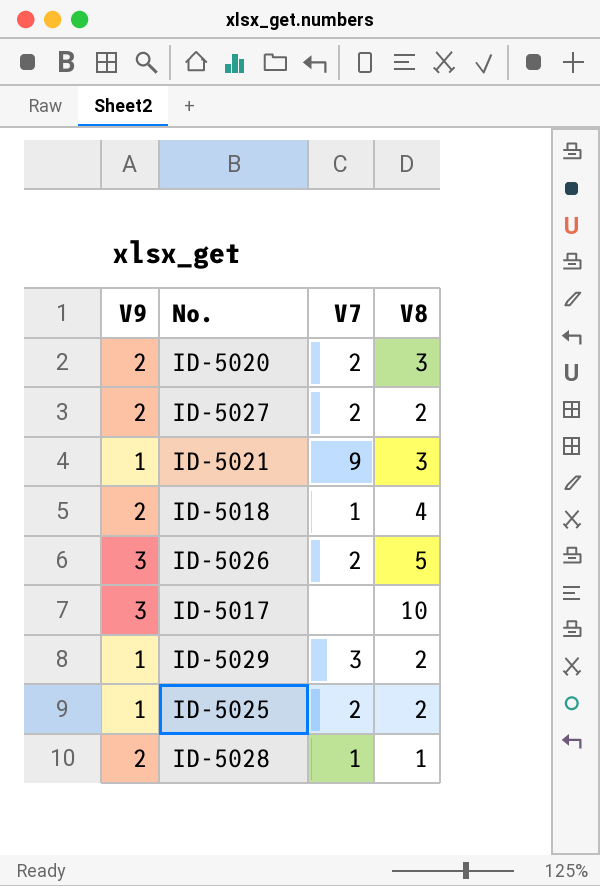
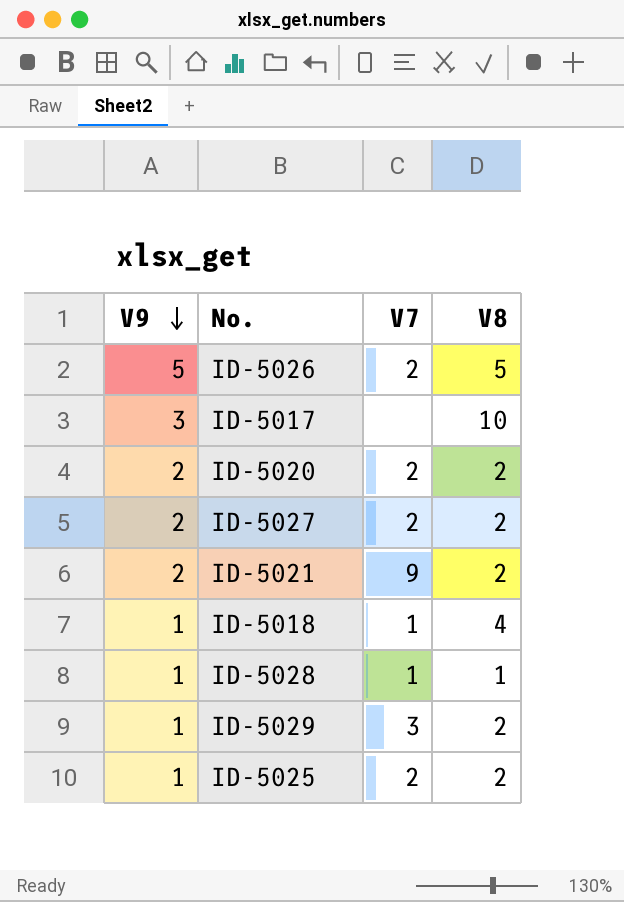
row order: none -> V9 descending
ID-5026 | V9: 3 -> 5
ID-5020 | V8: 3 -> 2
ID-5021 | V9: 1 -> 2
ID-5021 | V8: 3 -> 2
ID-5018 | V9: 2 -> 1
ID-5028 | V9: 2 -> 1

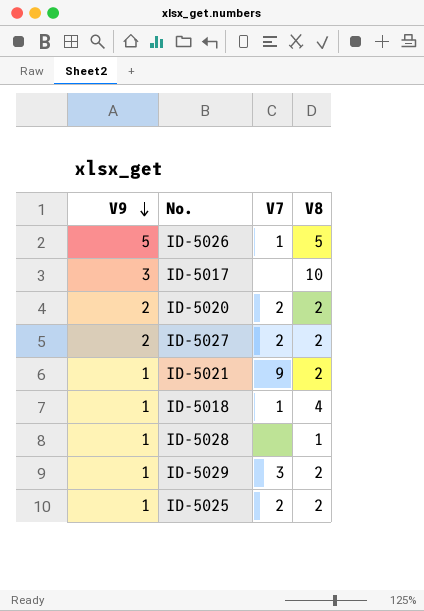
ID-5026 | V7: 2 -> 1
ID-5021 | V9: 2 -> 1
ID-5028 | V7: 1 -> none

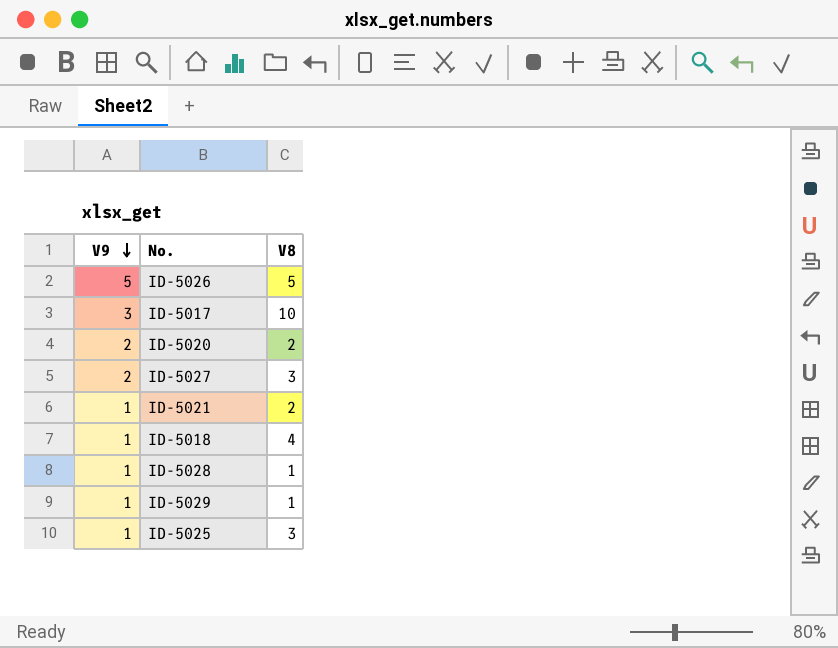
column V7 | position: 3 -> none
ID-5027 | V8: 2 -> 3
ID-5029 | V8: 2 -> 1
ID-5025 | V8: 2 -> 3

